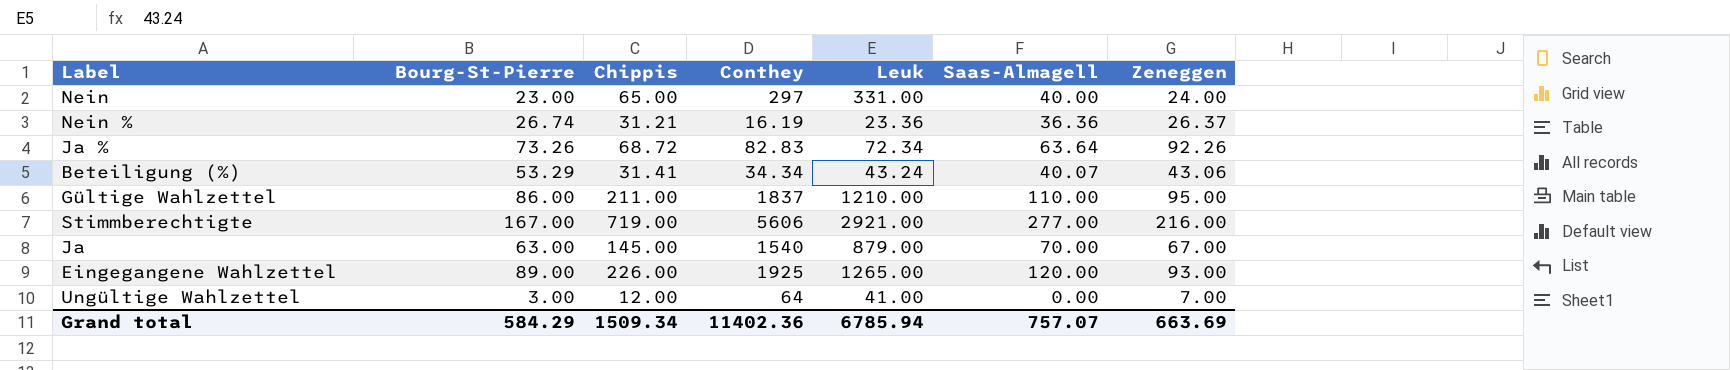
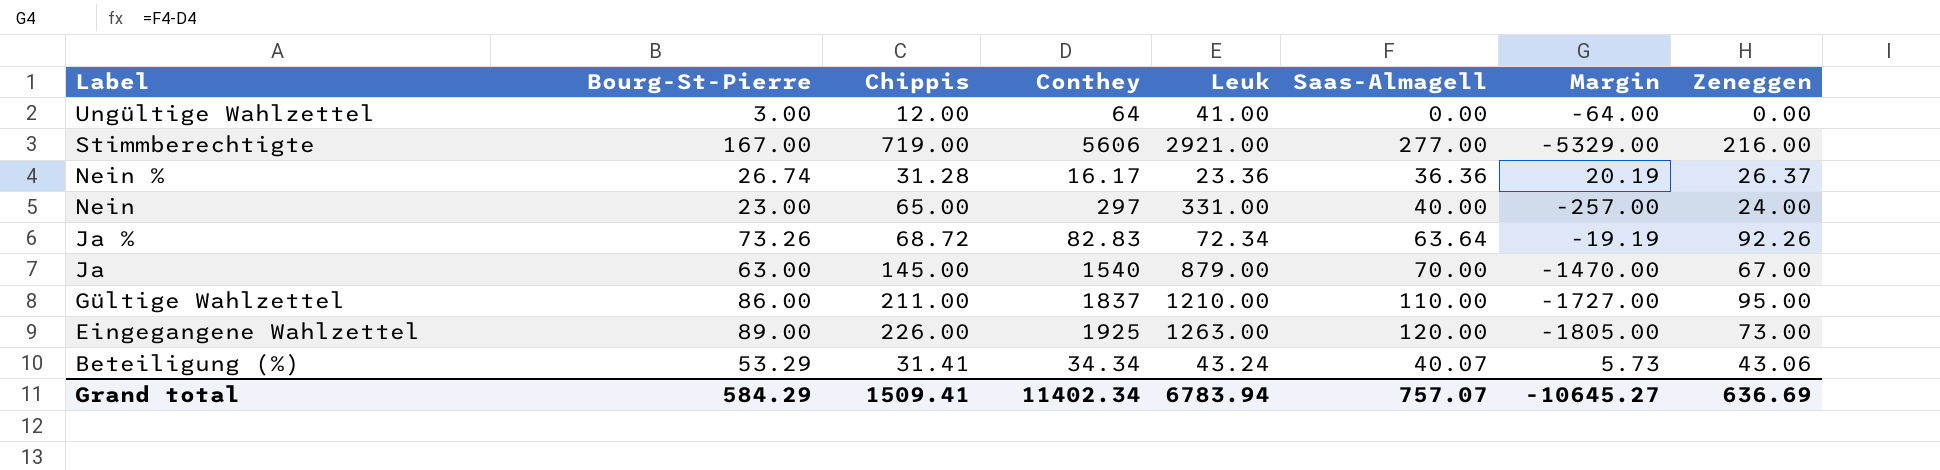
row order: none -> Label descending
column Margin | formula: none -> [Saas-Almagell] - [Conthey]
Ungültige Wahlzettel | Zeneggen: 7.00 -> 0.00
Nein % | Chippis: 31.21 -> 31.28
Nein % | Conthey: 16.19 -> 16.17
Eingegangene Wahlzettel | Leuk: 1265.00 -> 1263.00
Eingegangene Wahlzettel | Zeneggen: 93.00 -> 73.00
Grand total | Chippis: 1509.34 -> 1509.41
Grand total | Conthey: 11402.36 -> 11402.34
Grand total | Leuk: 6785.94 -> 6783.94
Grand total | Zeneggen: 663.69 -> 636.69

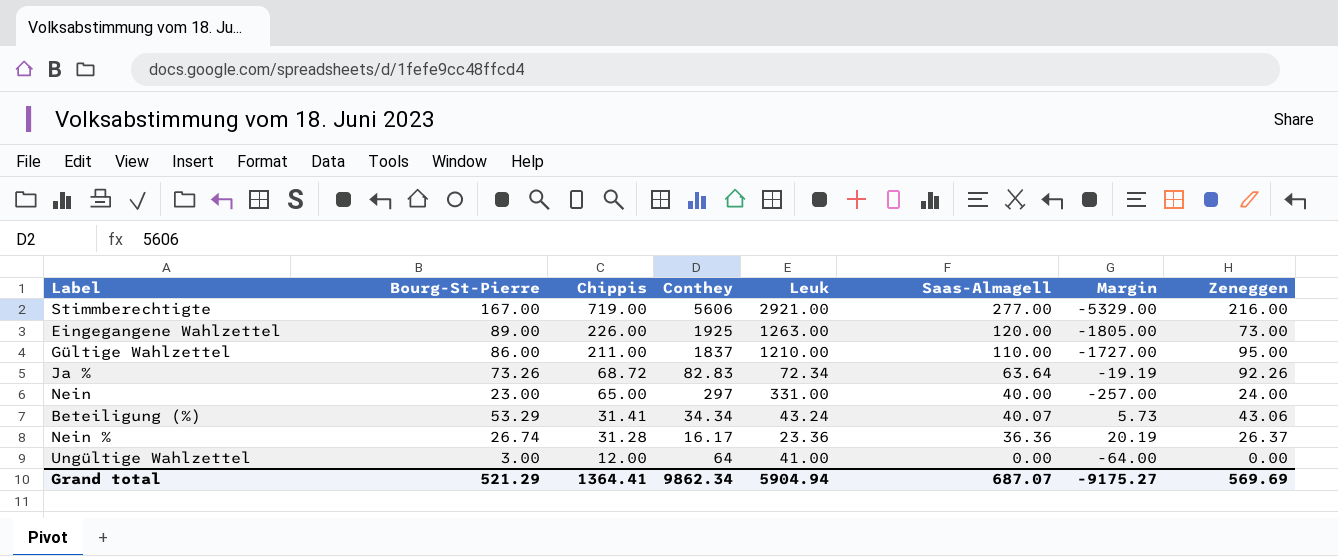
row order: Label descending -> Chippis descending
row Ja: 63.00 | 145.00 | 1540 | 879.00 | 70.00 | -1470.00 | 67.00 -> none
Grand total | Bourg-St-Pierre: 584.29 -> 521.29
Grand total | Chippis: 1509.41 -> 1364.41
Grand total | Conthey: 11402.34 -> 9862.34
Grand total | Leuk: 6783.94 -> 5904.94
Grand total | Saas-Almagell: 757.07 -> 687.07
Grand total | Margin: -10645.27 -> -9175.27
Grand total | Zeneggen: 636.69 -> 569.69

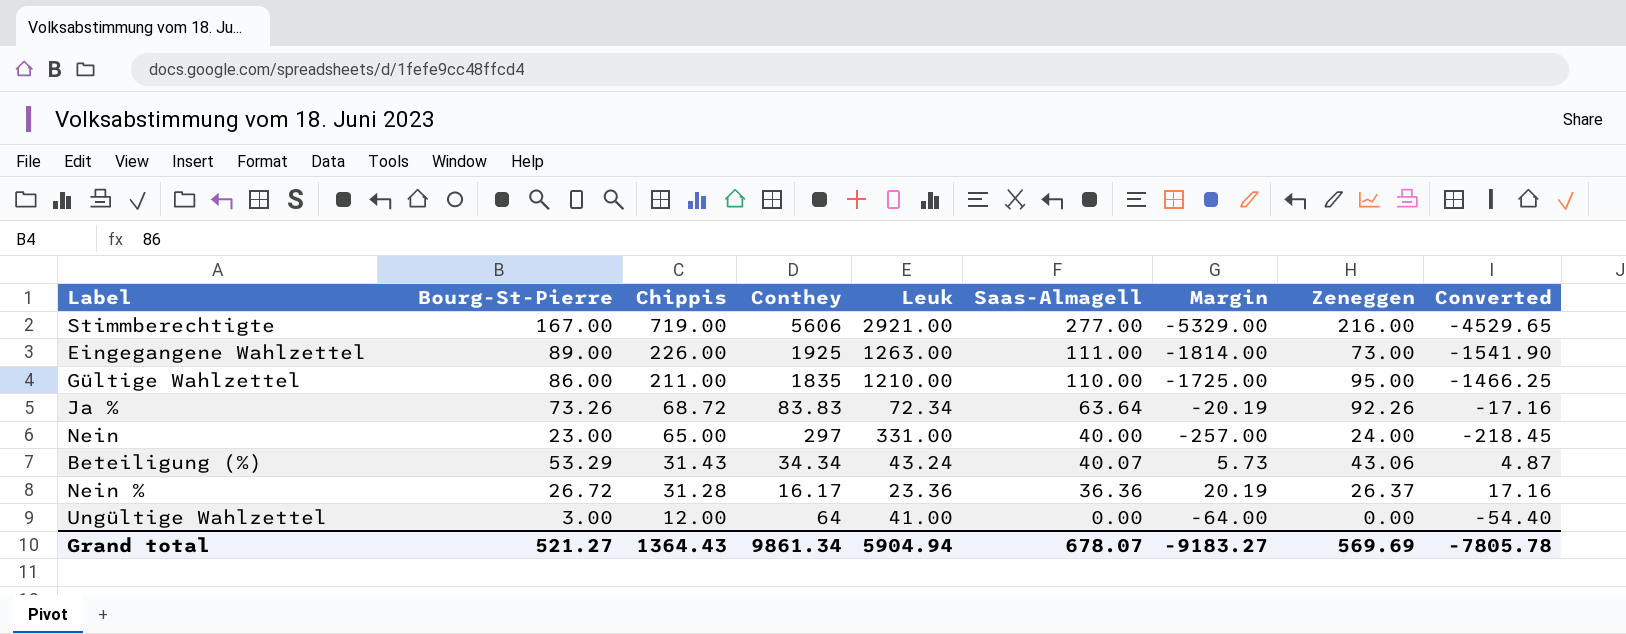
column Converted | formula: none -> [Margin] * 0.85
Eingegangene Wahlzettel | Saas-Almagell: 120.00 -> 111.00
Eingegangene Wahlzettel | Margin: -1805.00 -> -1814.00
Gültige Wahlzettel | Conthey: 1837 -> 1835
Gültige Wahlzettel | Margin: -1727.00 -> -1725.00
Ja % | Conthey: 82.83 -> 83.83
Ja % | Margin: -19.19 -> -20.19
Beteiligung (%) | Chippis: 31.41 -> 31.43
Nein % | Bourg-St-Pierre: 26.74 -> 26.72
Grand total | Bourg-St-Pierre: 521.29 -> 521.27
Grand total | Chippis: 1364.41 -> 1364.43
Grand total | Conthey: 9862.34 -> 9861.34
Grand total | Saas-Almagell: 687.07 -> 678.07
Grand total | Margin: -9175.27 -> -9183.27

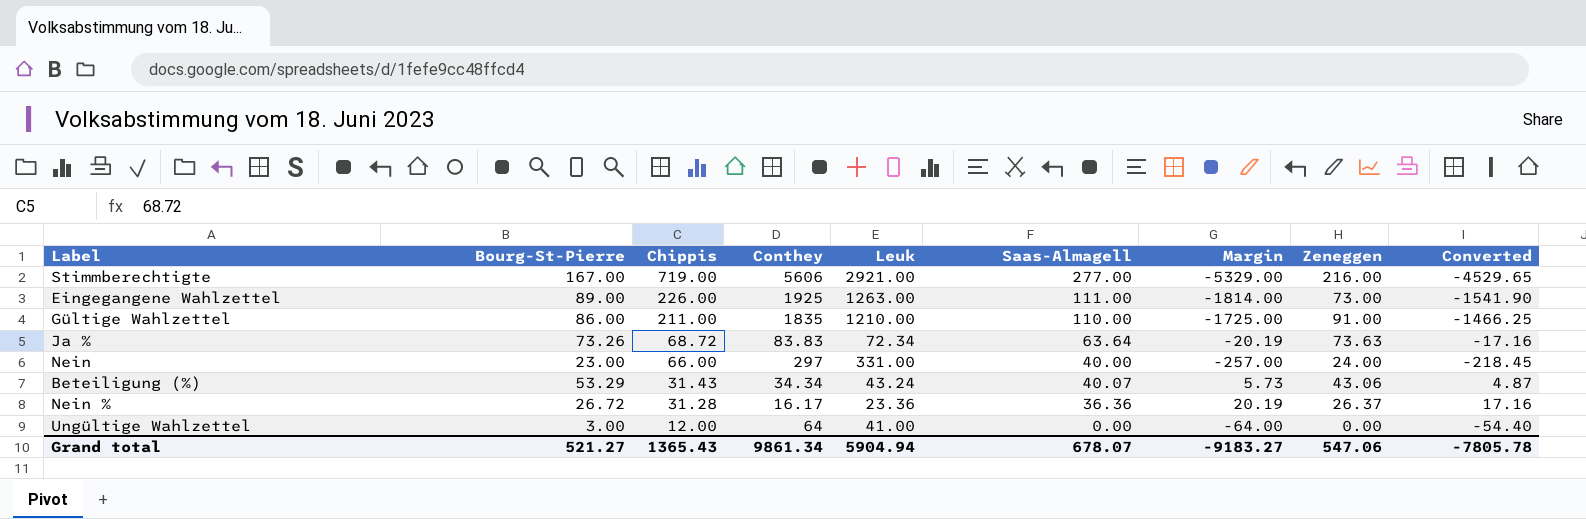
Gültige Wahlzettel | Zeneggen: 95.00 -> 91.00
Ja % | Zeneggen: 92.26 -> 73.63
Nein | Chippis: 65.00 -> 66.00
Grand total | Chippis: 1364.43 -> 1365.43
Grand total | Zeneggen: 569.69 -> 547.06

